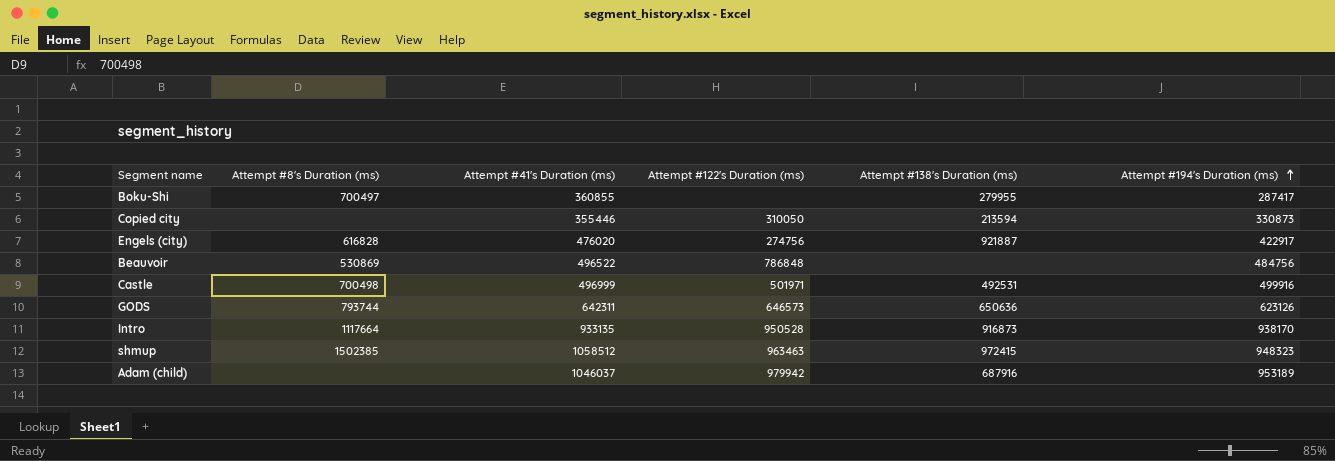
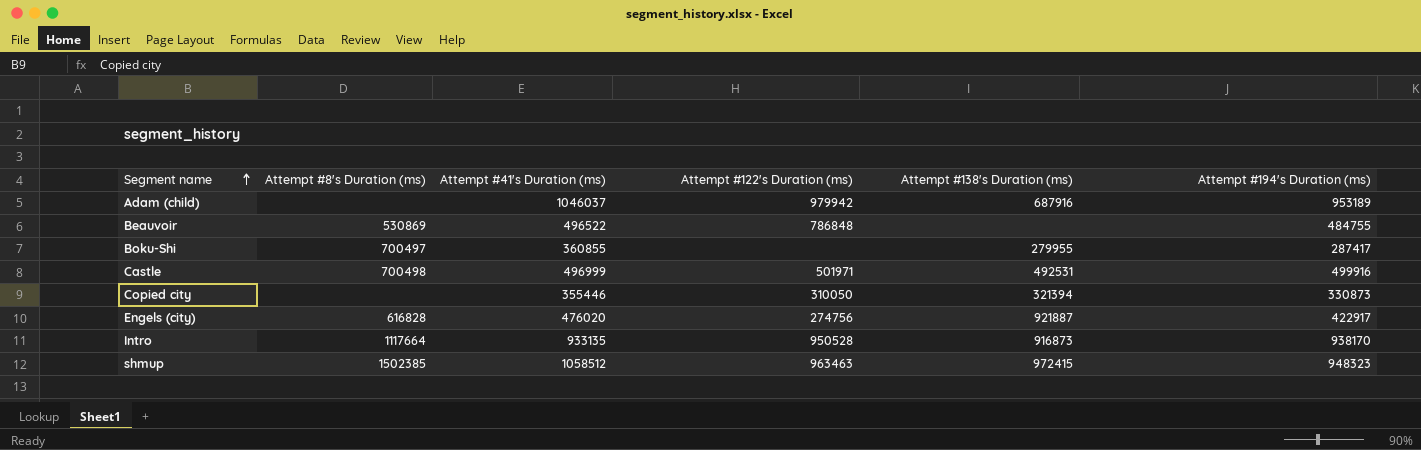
row order: Attempt #194's Duration (ms) ascending -> Segment name ascending
row GODS: 793744 | 642311 | 646573 | 650636 | 623126 -> none
Beauvoir | Attempt #194's Duration (ms): 484756 -> 484755
Copied city | Attempt #138's Duration (ms): 213594 -> 321394

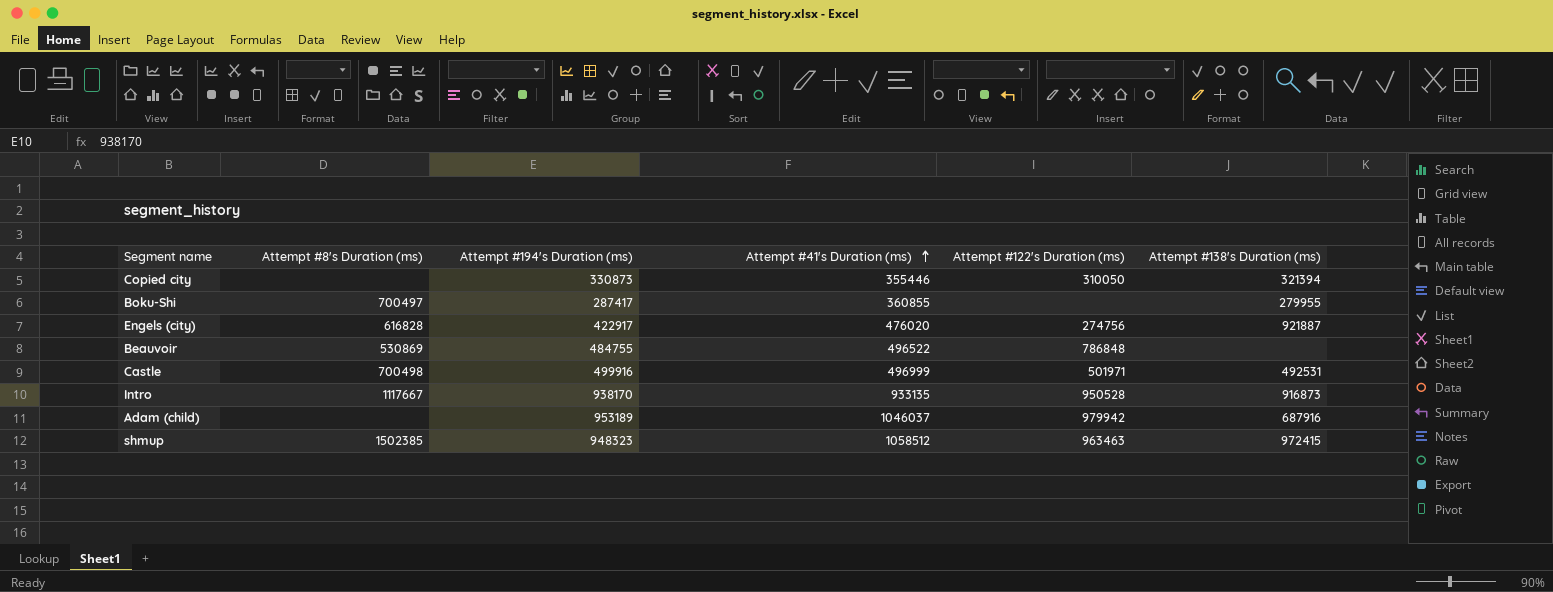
row order: Segment name ascending -> Attempt #41's Duration (ms) ascending
column Attempt #194's Duration (ms) | position: 6 -> 3
Intro | Attempt #8's Duration (ms): 1117664 -> 1117667

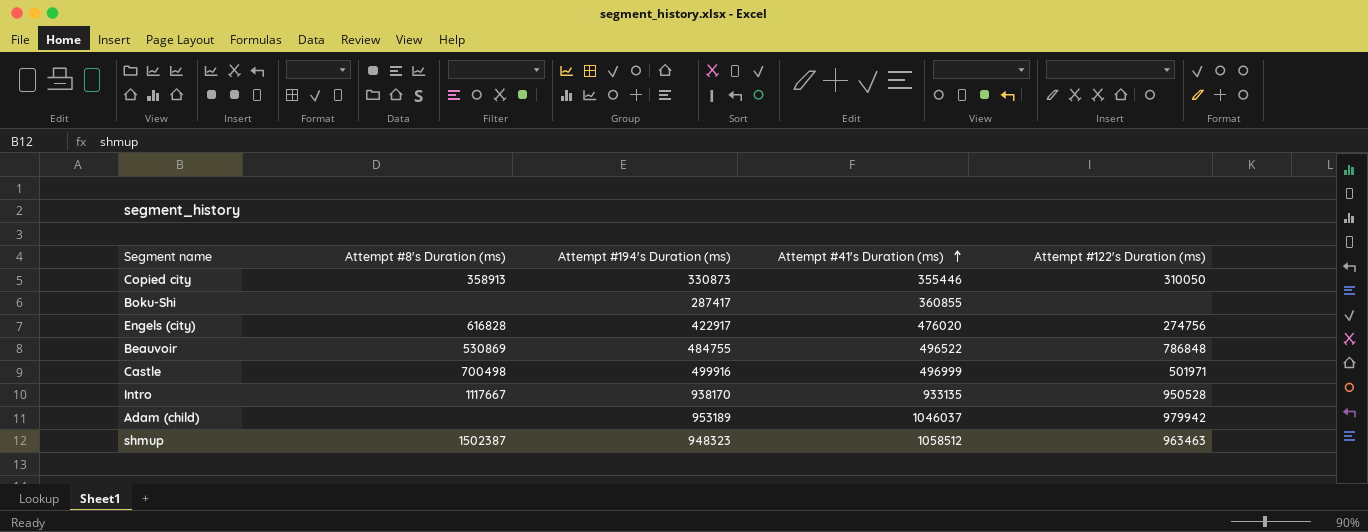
column Attempt #138's Duration (ms) | position: 6 -> none
Copied city | Attempt #8's Duration (ms): none -> 358913
Boku-Shi | Attempt #8's Duration (ms): 700497 -> none
shmup | Attempt #8's Duration (ms): 1502385 -> 1502387

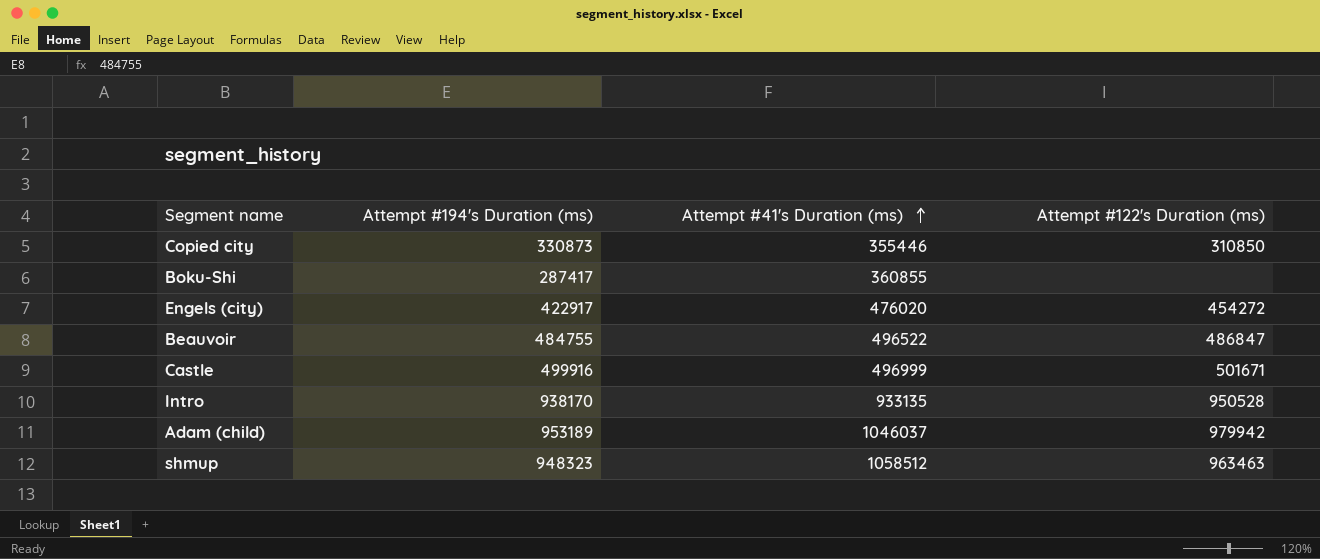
column Attempt #8's Duration (ms) | position: 2 -> none
Copied city | Attempt #122's Duration (ms): 310050 -> 310850
Engels (city) | Attempt #122's Duration (ms): 274756 -> 454272
Beauvoir | Attempt #122's Duration (ms): 786848 -> 486847
Castle | Attempt #122's Duration (ms): 501971 -> 501671

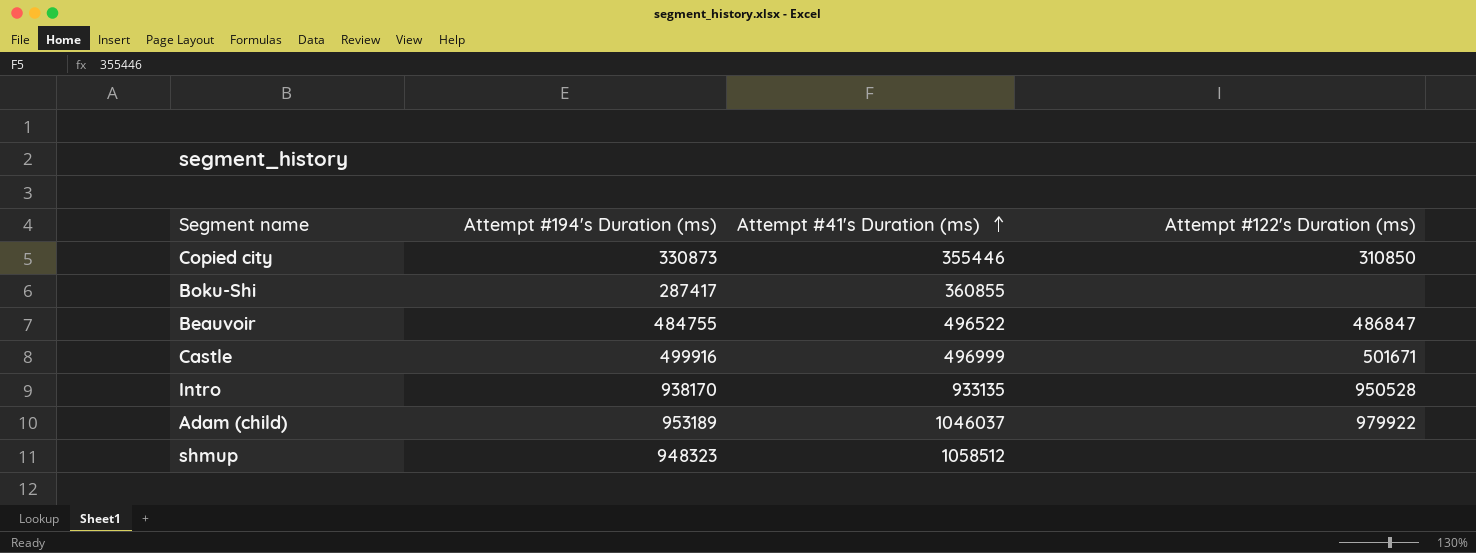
row Engels (city): 422917 | 476020 | 454272 -> none
Adam (child) | Attempt #122's Duration (ms): 979942 -> 979922
shmup | Attempt #122's Duration (ms): 963463 -> none

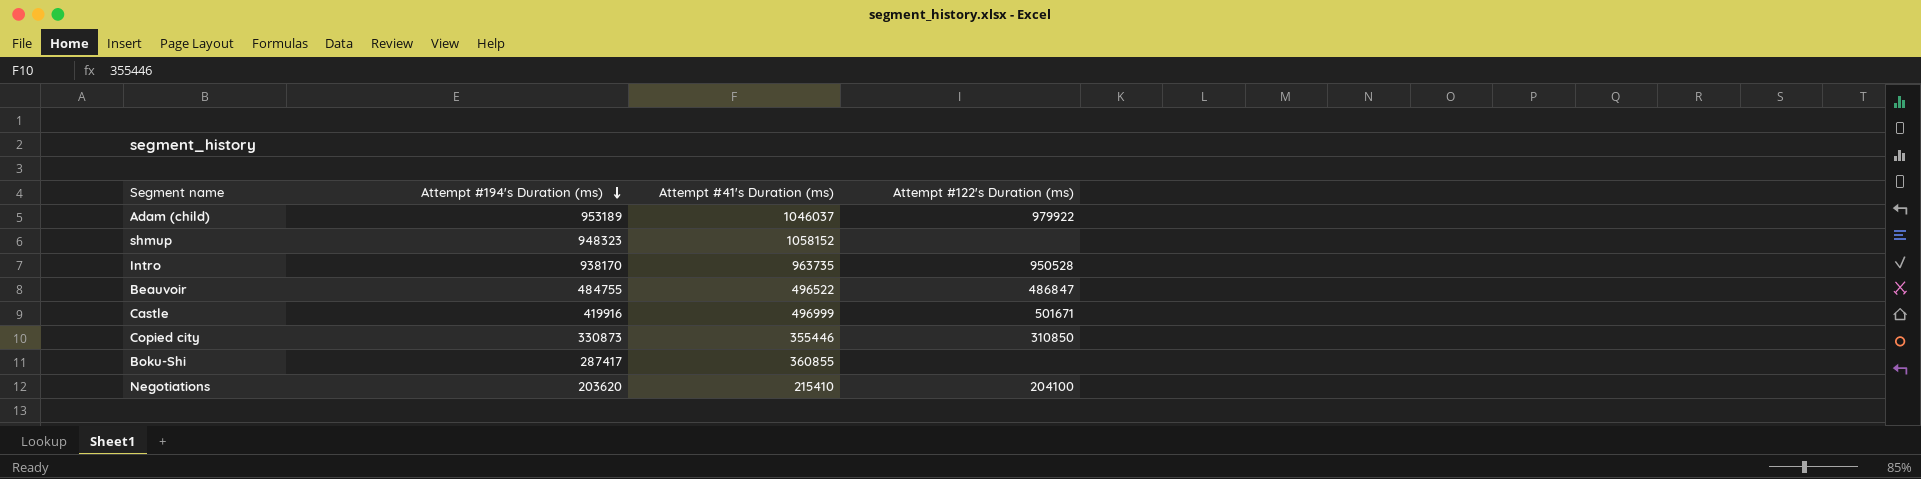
row order: Attempt #41's Duration (ms) ascending -> Attempt #194's Duration (ms) descending
shmup | Attempt #41's Duration (ms): 1058512 -> 1058152
Intro | Attempt #41's Duration (ms): 933135 -> 963735
Castle | Attempt #194's Duration (ms): 499916 -> 419916
row Negotiations: none -> 203620 | 215410 | 204100

